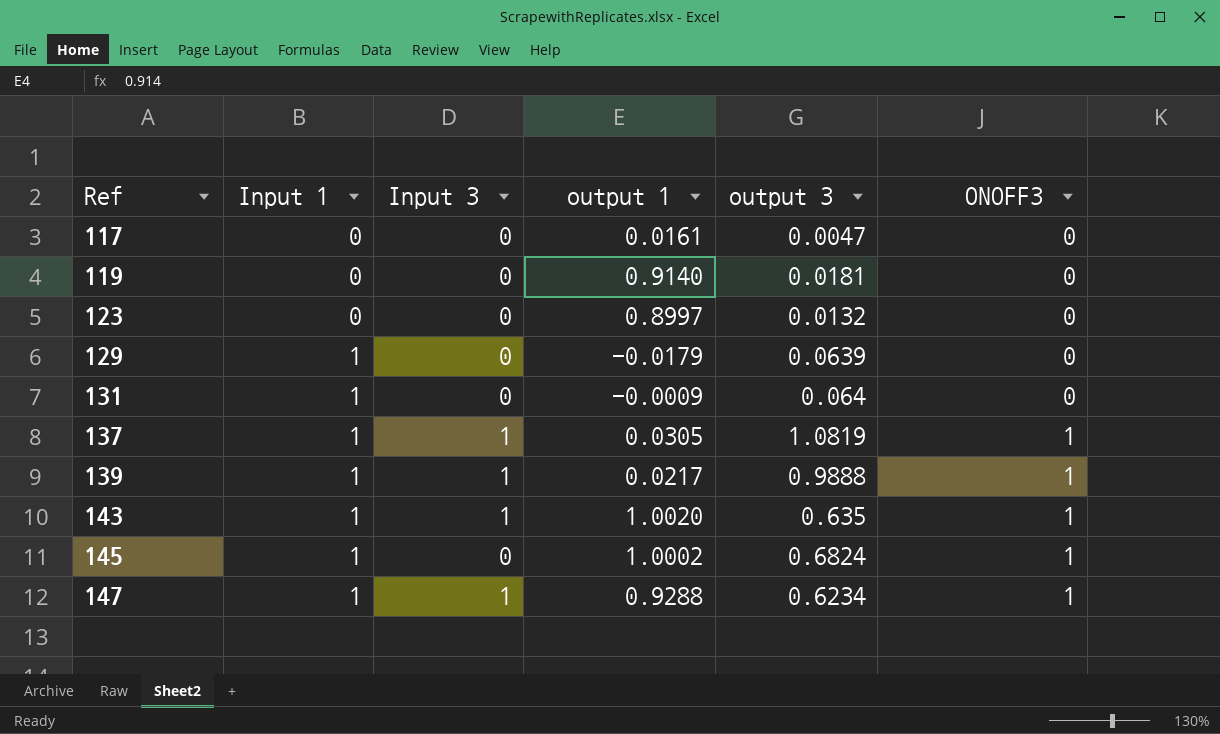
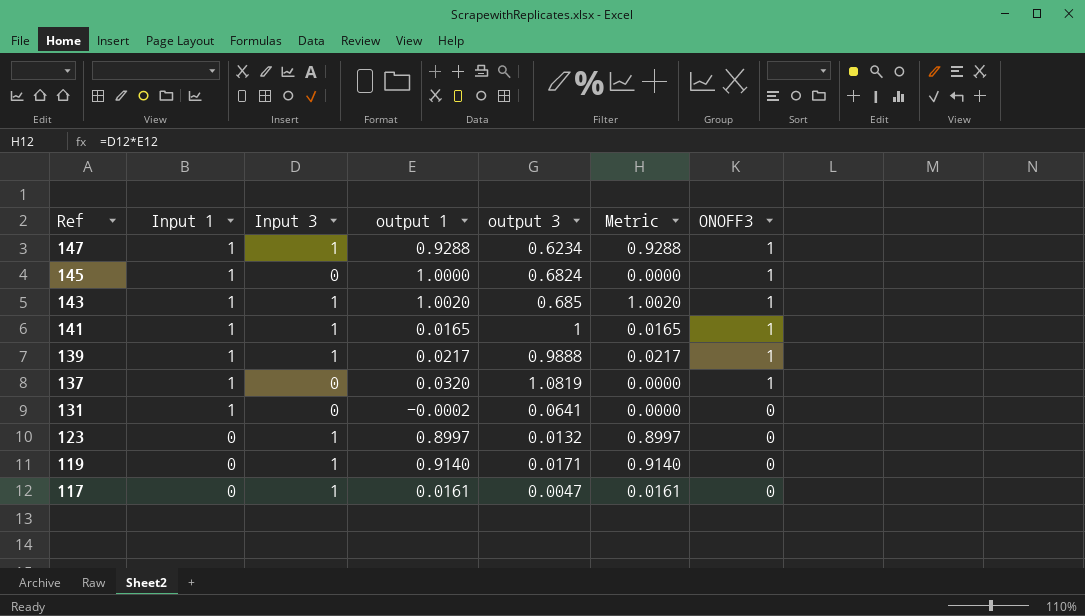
row order: Ref ascending -> Ref descending
column Metric | formula: none -> [Input 3] * [output 1]
row 129: 1 | 0 | -0.0179 | 0.0639 | 0 -> none
145 | output 1: 1.0002 -> 1.0000
143 | output 3: 0.635 -> 0.685
row 141: none -> 1 | 1 | 0.0165 | 1 | 0.0165 | 1
137 | Input 3: 1 -> 0
137 | output 1: 0.0305 -> 0.0320
131 | output 1: -0.0009 -> -0.0002
131 | output 3: 0.064 -> 0.0641
123 | Input 3: 0 -> 1
119 | Input 3: 0 -> 1
119 | output 3: 0.0181 -> 0.0171
117 | Input 3: 0 -> 1

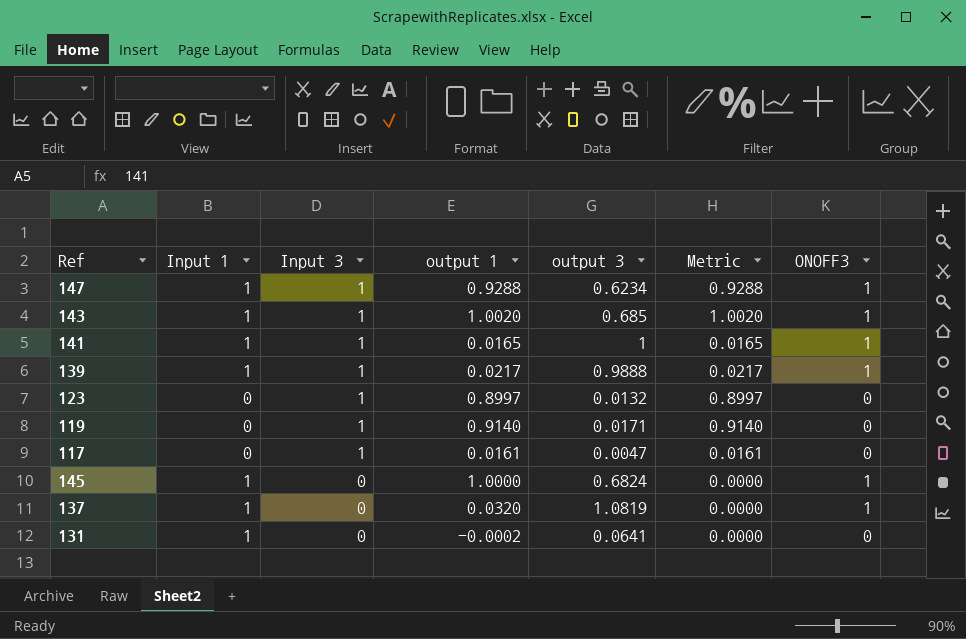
row order: Ref descending -> Input 3 descending

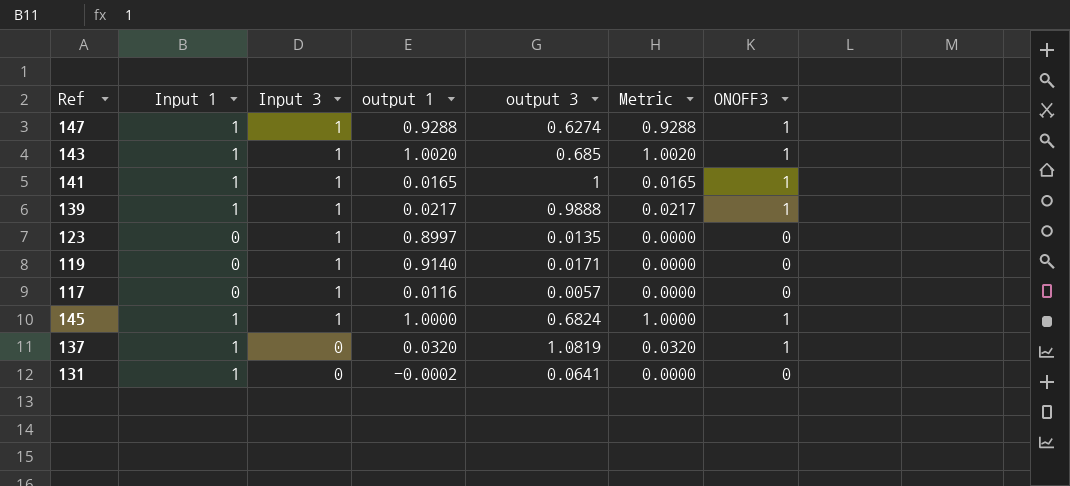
column Metric | formula: [Input 3] * [output 1] -> [output 1] * [ONOFF3]
147 | output 3: 0.6234 -> 0.6274
123 | output 3: 0.0132 -> 0.0135
117 | output 1: 0.0161 -> 0.0116
117 | output 3: 0.0047 -> 0.0057
145 | Input 3: 0 -> 1

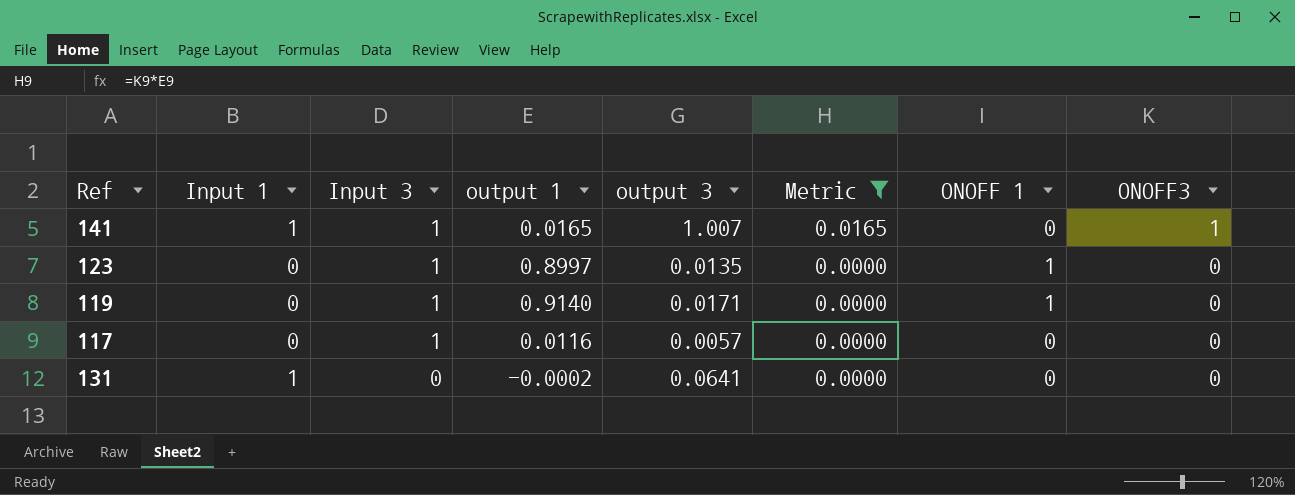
filter: none -> Metric <= 0.0165
column ONOFF 1 | position: none -> 7
141 | output 3: 1 -> 1.007

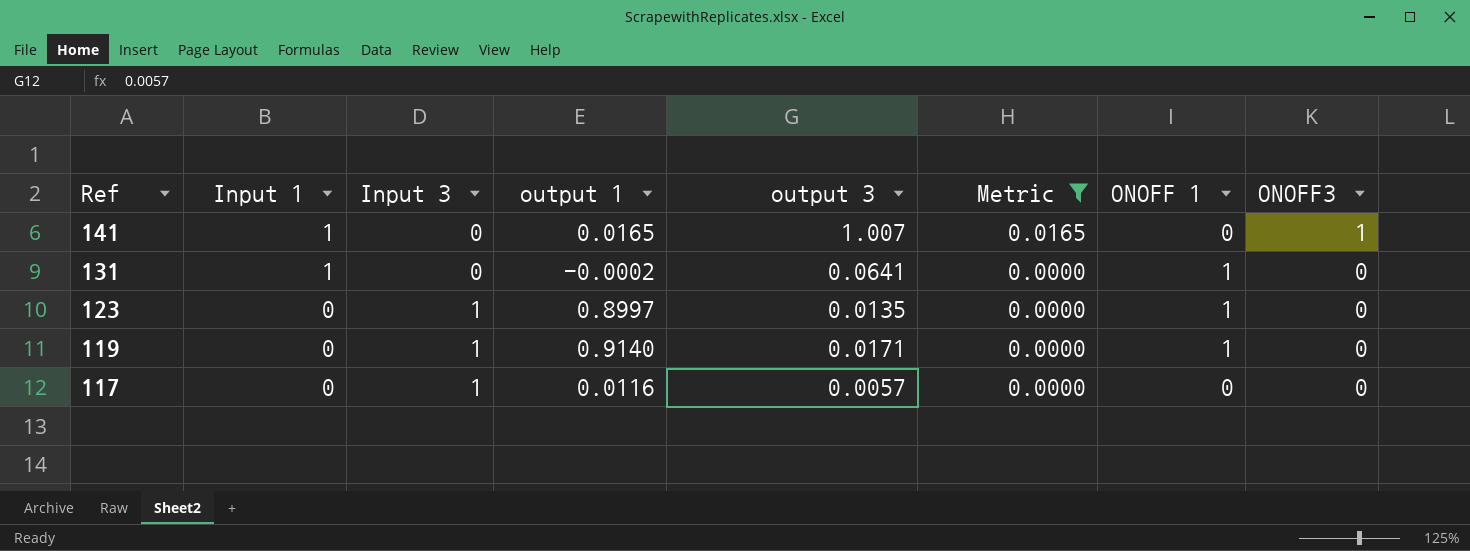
row order: Input 3 descending -> Ref descending
141 | Input 3: 1 -> 0
131 | ONOFF 1: 0 -> 1

